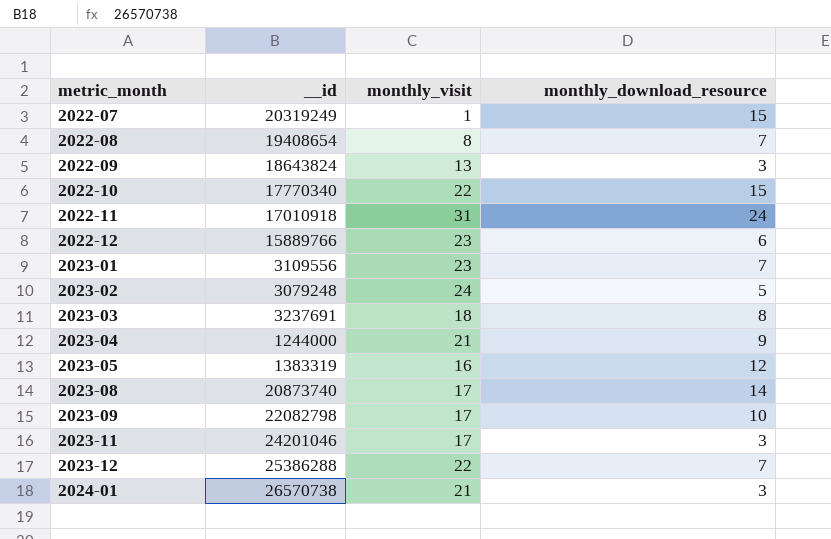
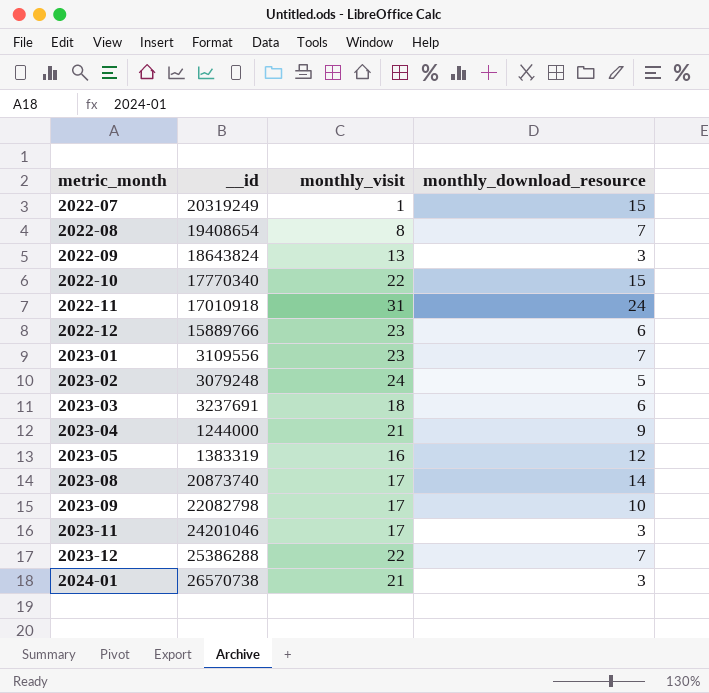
2023-03 | monthly_download_resource: 8 -> 6

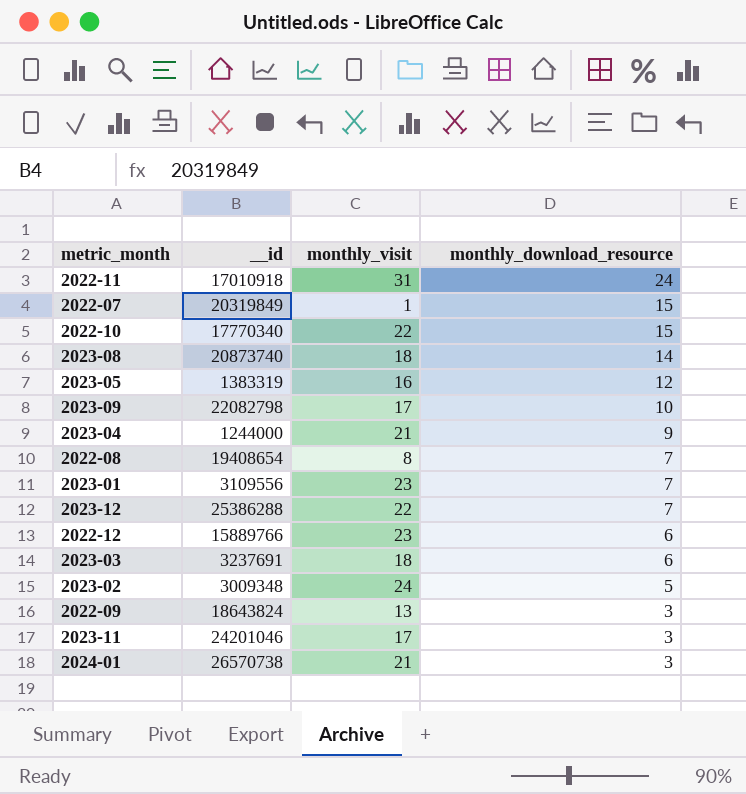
row order: metric_month ascending -> monthly_download_resource descending
2022-07 | __id: 20319249 -> 20319849
2023-08 | monthly_visit: 17 -> 18
2023-02 | __id: 3079248 -> 3009348

